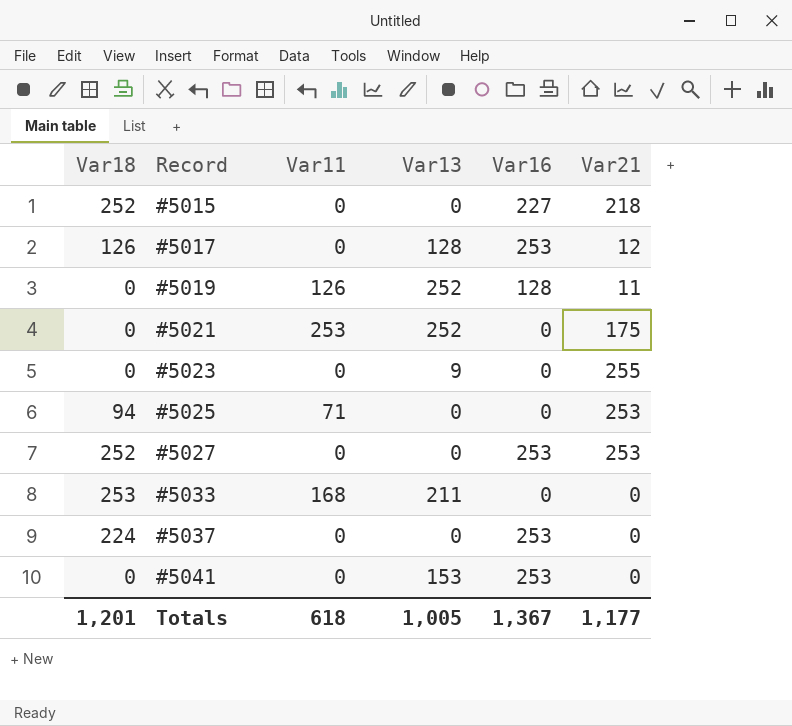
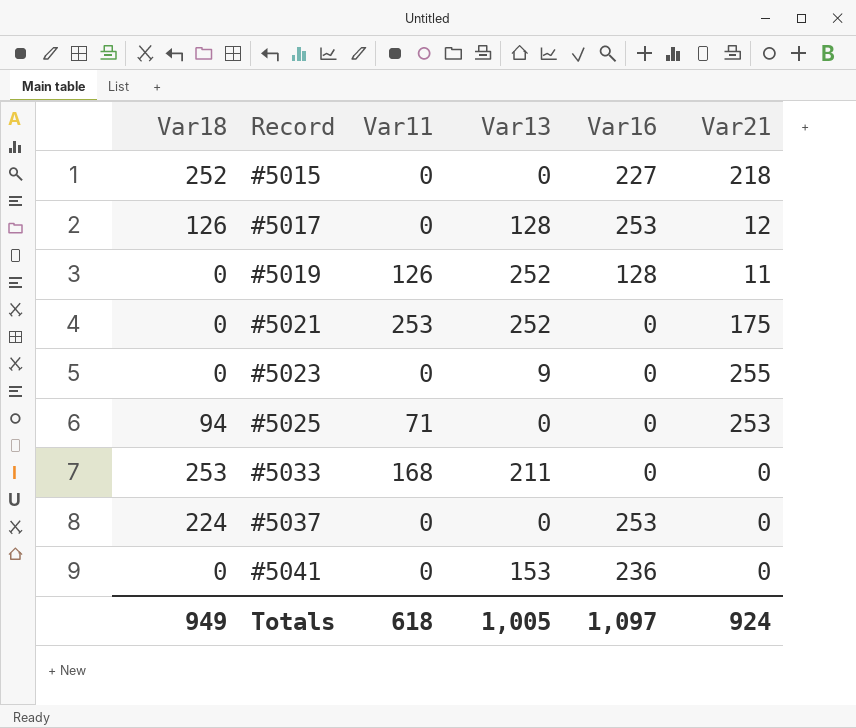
row #5027: 252 | 0 | 0 | 253 | 253 -> none
#5041 | Var16: 253 -> 236
Totals | Var18: 1,201 -> 949
Totals | Var16: 1,367 -> 1,097
Totals | Var21: 1,177 -> 924

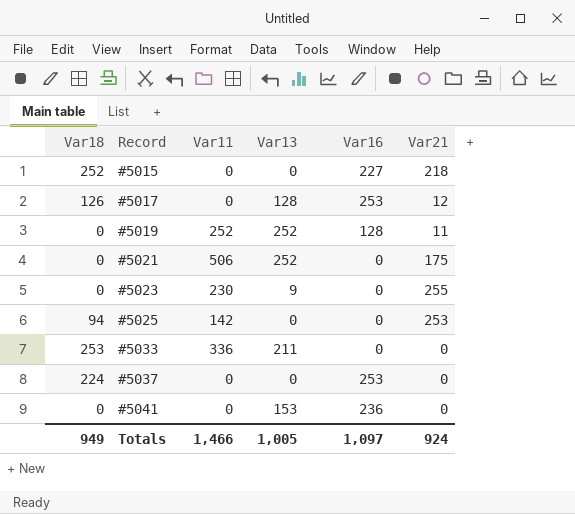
#5019 | Var11: 126 -> 252
#5021 | Var11: 253 -> 506
#5023 | Var11: 0 -> 230
#5025 | Var11: 71 -> 142
#5033 | Var11: 168 -> 336
Totals | Var11: 618 -> 1,466

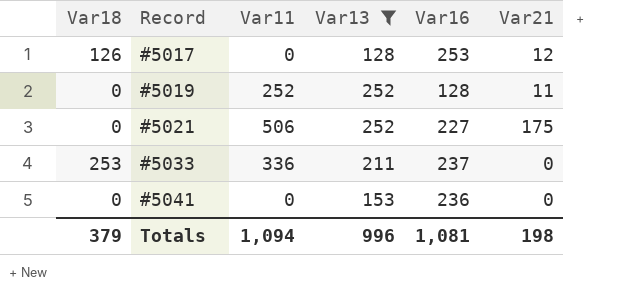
filter: none -> Var13 >= 128
#5021 | Var16: 0 -> 227
#5033 | Var16: 0 -> 237
Totals | Var18: 949 -> 379
Totals | Var11: 1,466 -> 1,094
Totals | Var13: 1,005 -> 996
Totals | Var16: 1,097 -> 1,081
Totals | Var21: 924 -> 198

